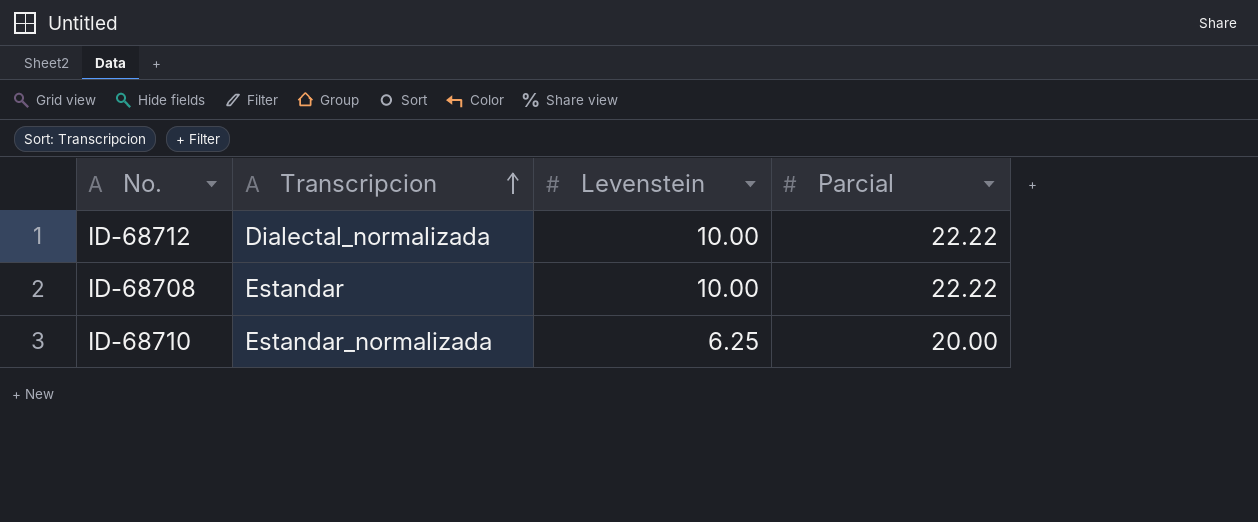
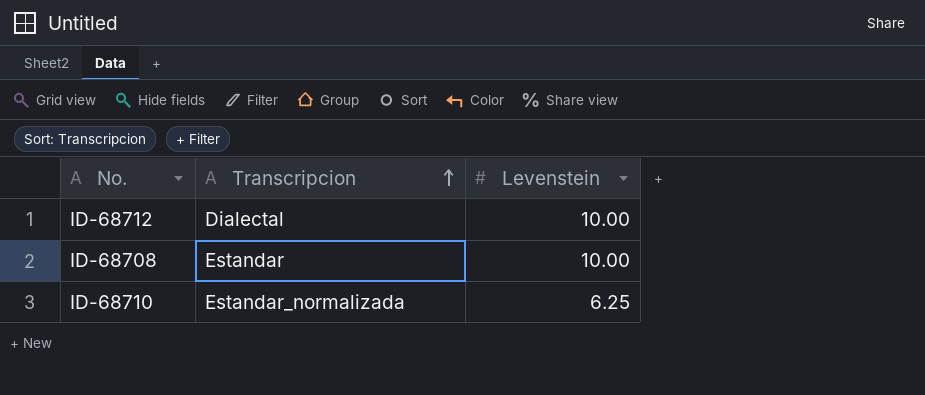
column Parcial | position: 4 -> none
ID-68712 | Transcripcion: Dialectal_normalizada -> Dialectal

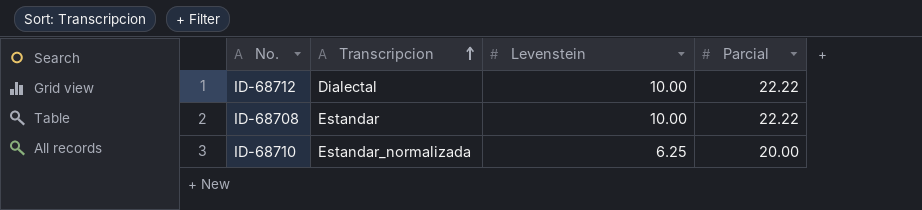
column Parcial | position: none -> 4

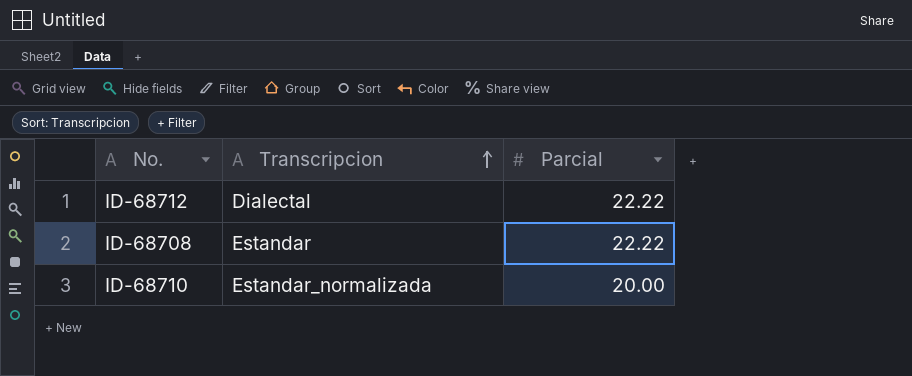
column Levenstein | position: 3 -> none

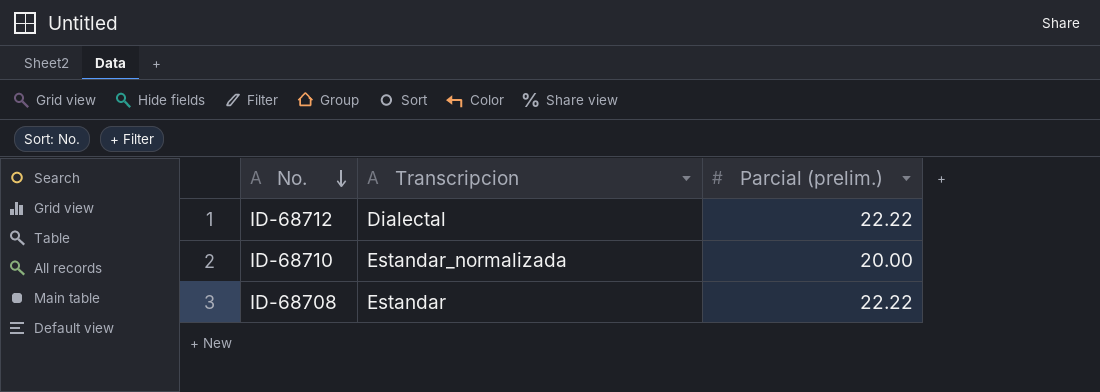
row order: Transcripcion ascending -> No. descending
column name: Parcial -> Parcial (prelim.)

